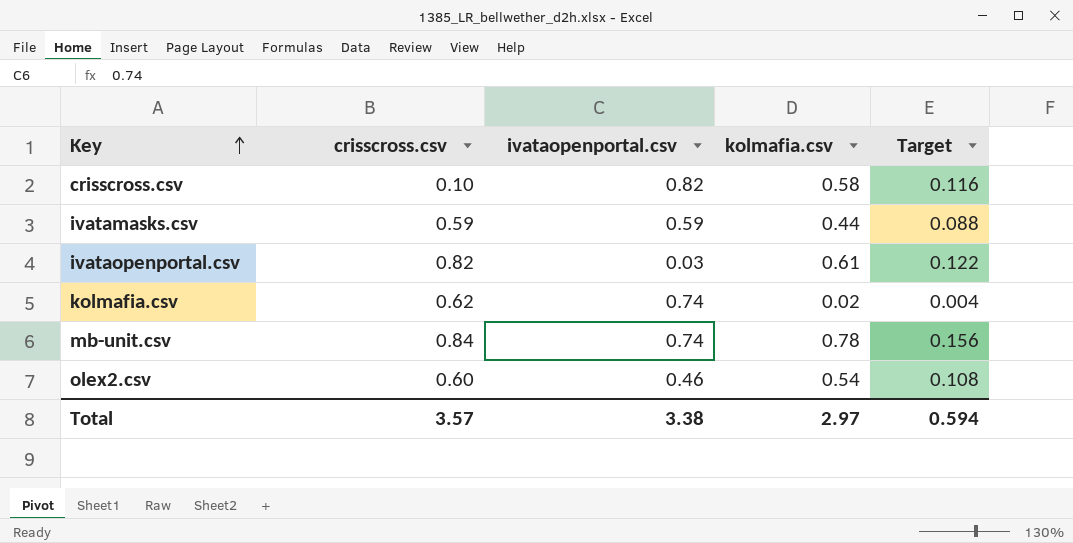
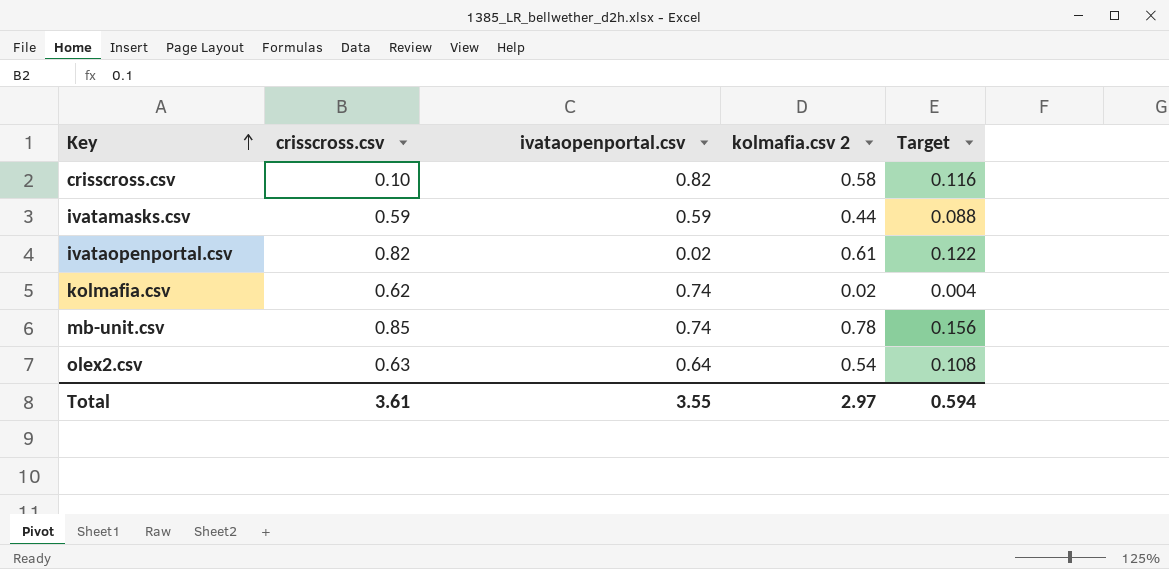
column name: kolmafia.csv -> kolmafia.csv 2
ivataopenportal.csv | ivataopenportal.csv: 0.03 -> 0.02
mb-unit.csv | crisscross.csv: 0.84 -> 0.85
olex2.csv | crisscross.csv: 0.60 -> 0.63
olex2.csv | ivataopenportal.csv: 0.46 -> 0.64
Total | crisscross.csv: 3.57 -> 3.61
Total | ivataopenportal.csv: 3.38 -> 3.55

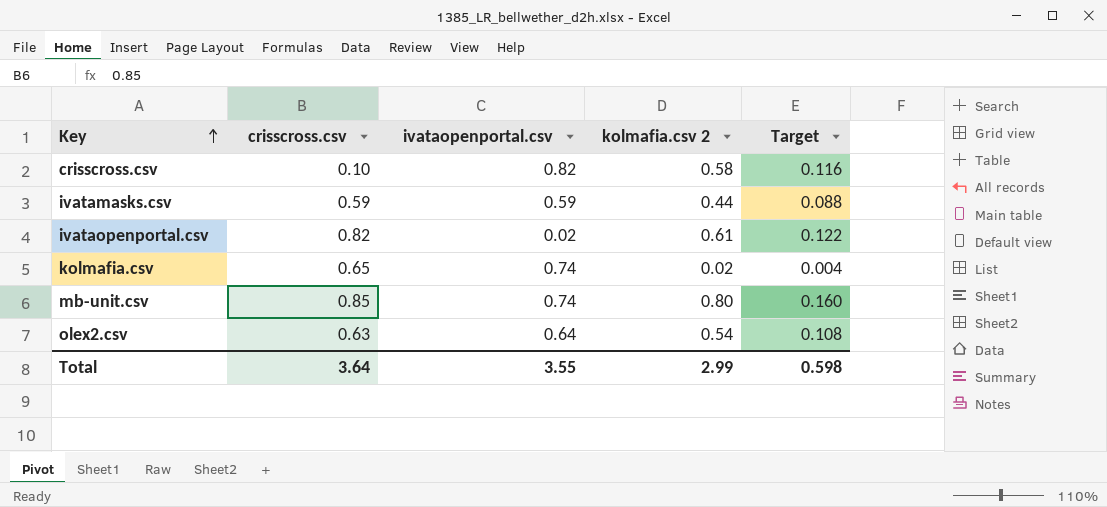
kolmafia.csv | crisscross.csv: 0.62 -> 0.65
mb-unit.csv | kolmafia.csv 2: 0.78 -> 0.80
mb-unit.csv | Target: 0.156 -> 0.160
Total | crisscross.csv: 3.61 -> 3.64
Total | kolmafia.csv 2: 2.97 -> 2.99
Total | Target: 0.594 -> 0.598

